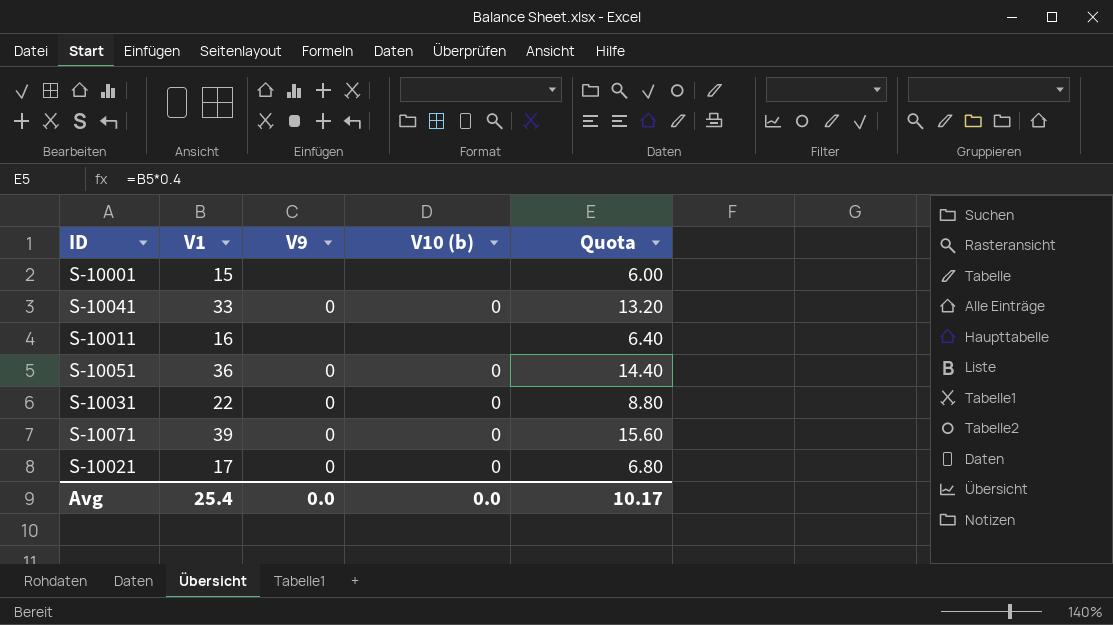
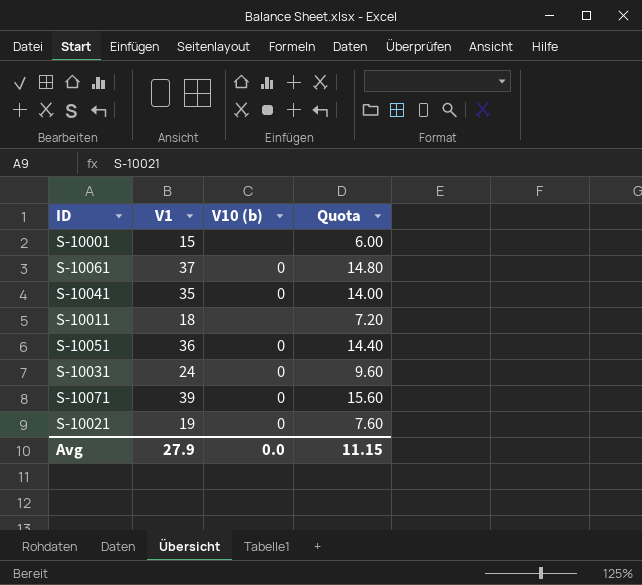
column V9 | position: 3 -> none
row S-10061: none -> 37 | 0 | 14.80
S-10041 | V1: 33 -> 35
S-10041 | Quota: 13.20 -> 14.00
S-10011 | V1: 16 -> 18
S-10011 | Quota: 6.40 -> 7.20
S-10031 | V1: 22 -> 24
S-10031 | Quota: 8.80 -> 9.60
S-10021 | V1: 17 -> 19
S-10021 | Quota: 6.80 -> 7.60
Avg | V1: 25.4 -> 27.9
Avg | Quota: 10.17 -> 11.15

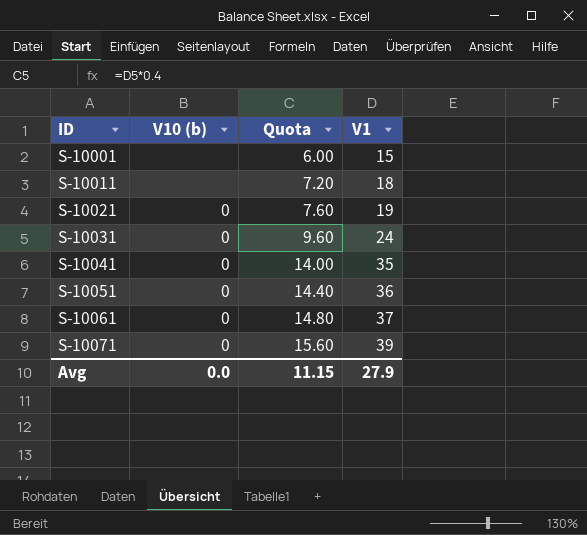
row order: none -> ID ascending
column V1 | position: 2 -> 4

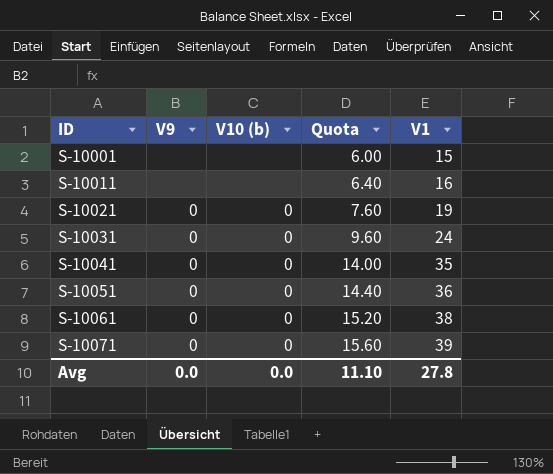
column V9 | position: none -> 2
S-10011 | Quota: 7.20 -> 6.40
S-10011 | V1: 18 -> 16
S-10061 | Quota: 14.80 -> 15.20
S-10061 | V1: 37 -> 38
Avg | Quota: 11.15 -> 11.10
Avg | V1: 27.9 -> 27.8

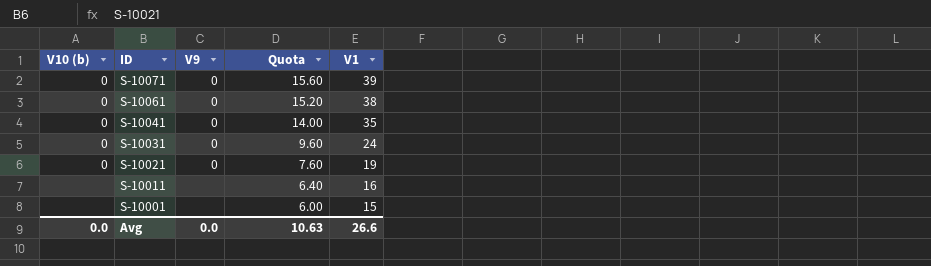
row order: ID ascending -> ID descending
column V10 (b) | position: 3 -> 1
row S-10051: 0 | 0 | 14.40 | 36 -> none
Avg | Quota: 11.10 -> 10.63
Avg | V1: 27.8 -> 26.6

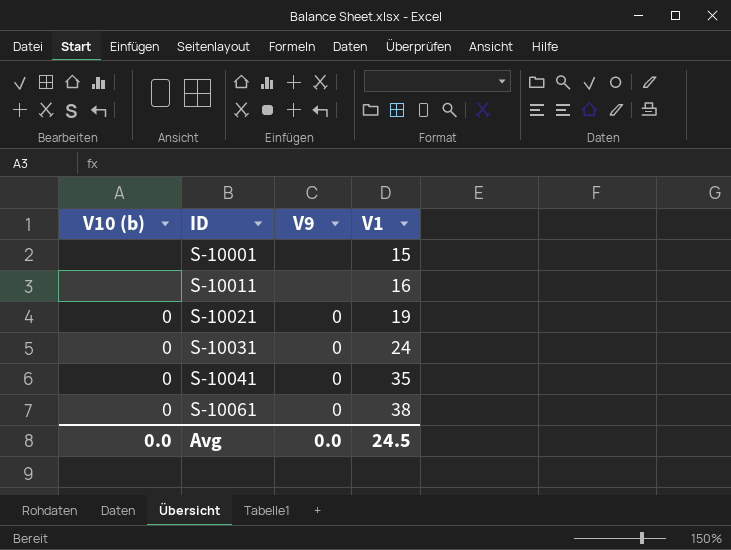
row order: ID descending -> ID ascending
column Quota | formula: [V1] * 0.4 -> none
row S-10071: 0 | 0 | 15.60 | 39 -> none
Avg | V1: 26.6 -> 24.5

